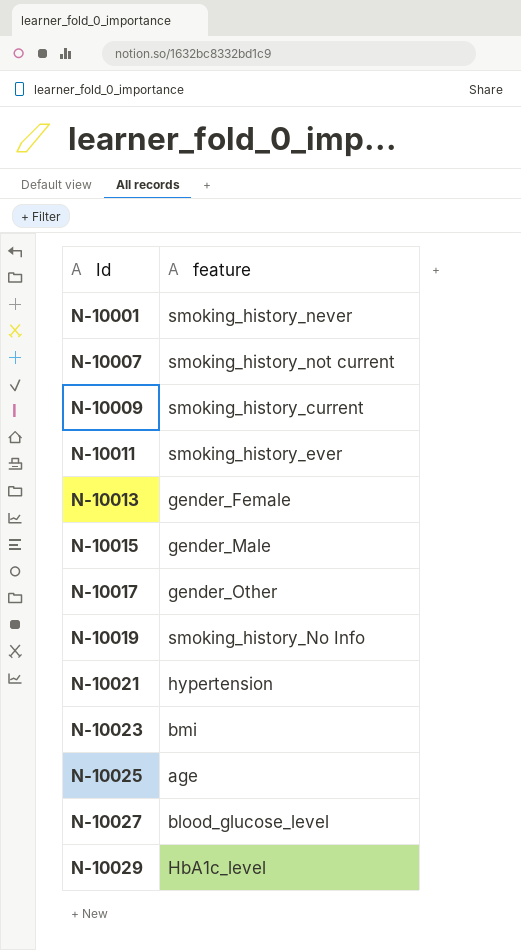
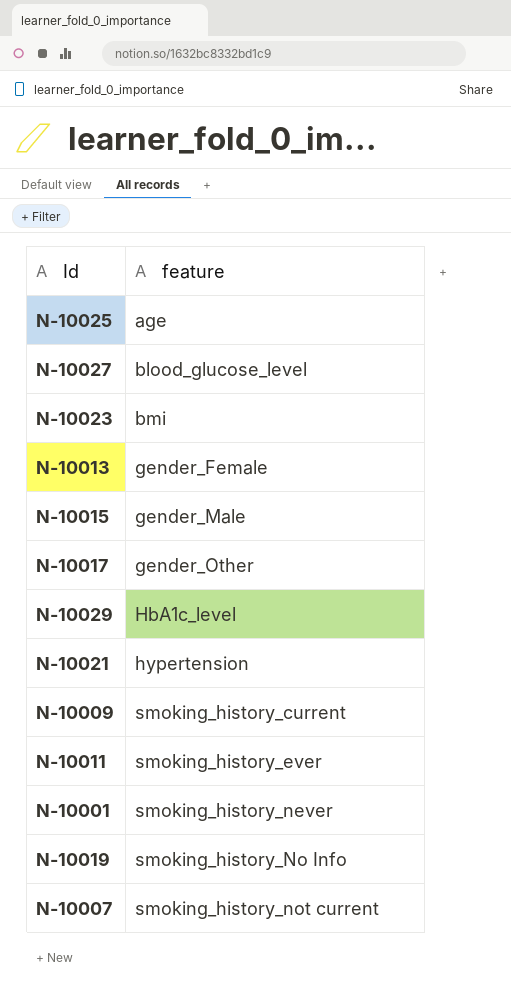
row order: Id ascending -> feature ascending

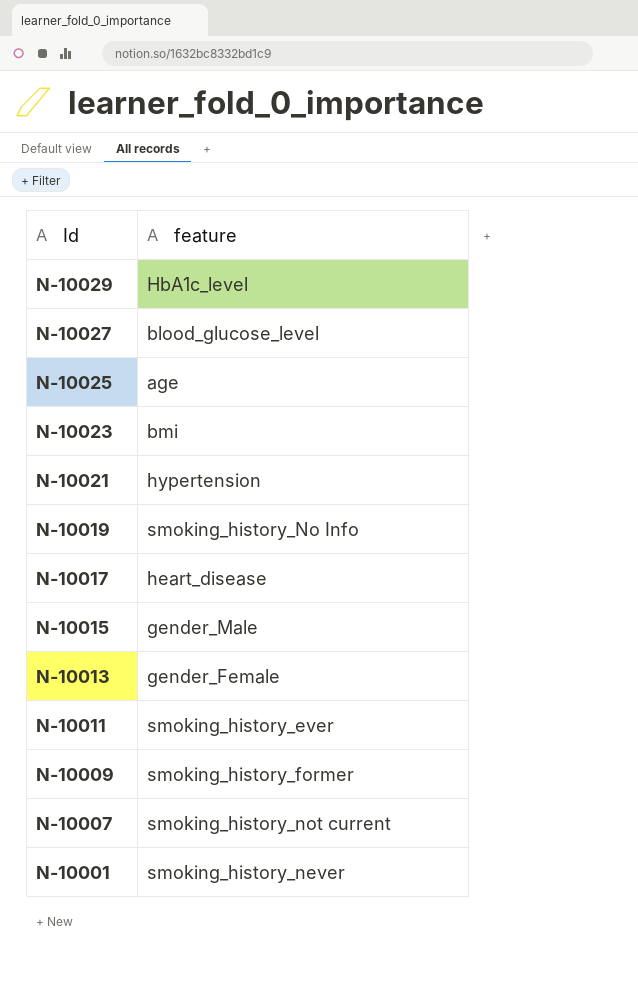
row order: feature ascending -> Id descending
N-10017 | feature: gender_Other -> heart_disease
N-10009 | feature: smoking_history_current -> smoking_history_former

